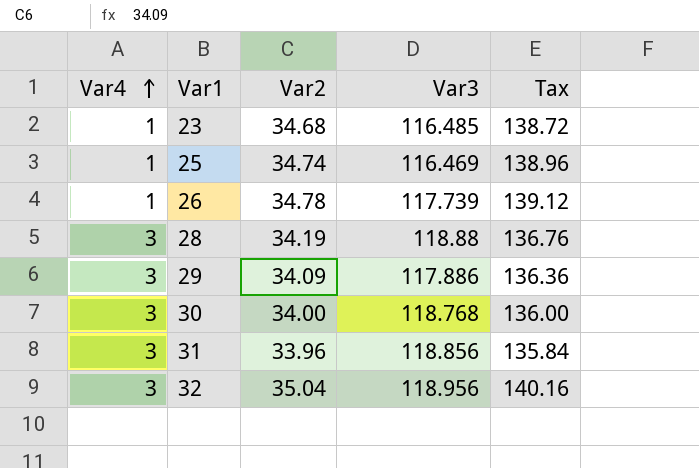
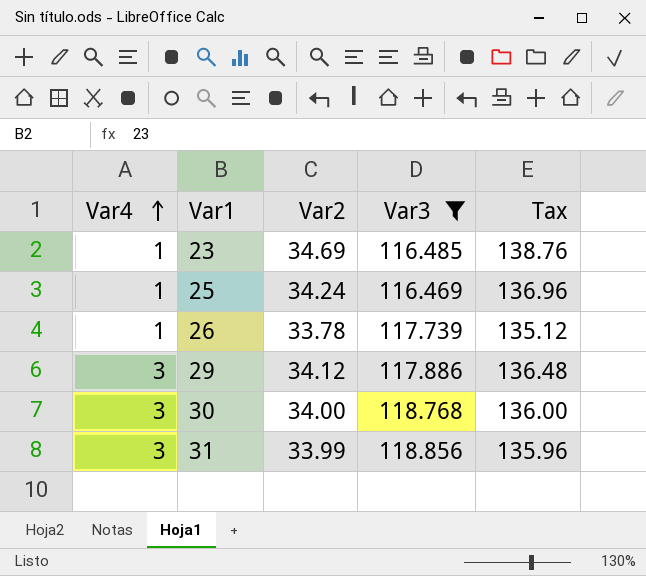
filter: none -> Var3 <= 118.856
23 | Var2: 34.68 -> 34.69
23 | Tax: 138.72 -> 138.76
25 | Var2: 34.74 -> 34.24
25 | Tax: 138.96 -> 136.96
26 | Var2: 34.78 -> 33.78
26 | Tax: 139.12 -> 135.12
29 | Var2: 34.09 -> 34.12
29 | Tax: 136.36 -> 136.48
31 | Var2: 33.96 -> 33.99
31 | Tax: 135.84 -> 135.96

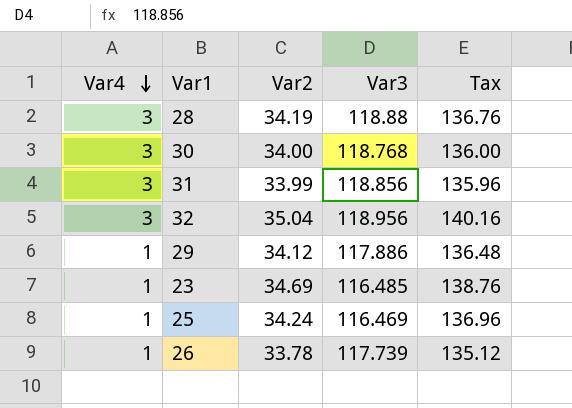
filter: Var3 <= 118.856 -> none
row order: Var4 ascending -> Var4 descending
29 | Var4: 3 -> 1

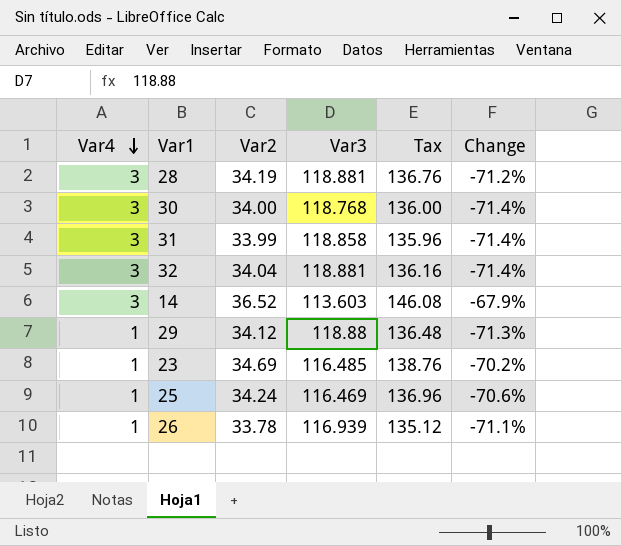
column Change | formula: none -> ([Var2] - [Var3]) / [Var3]
28 | Var3: 118.88 -> 118.881
31 | Var3: 118.856 -> 118.858
32 | Var2: 35.04 -> 34.04
32 | Var3: 118.956 -> 118.881
32 | Tax: 140.16 -> 136.16
row 14: none -> 3 | 36.52 | 113.603 | 146.08 | -67.9%
29 | Var3: 117.886 -> 118.88
26 | Var3: 117.739 -> 116.939

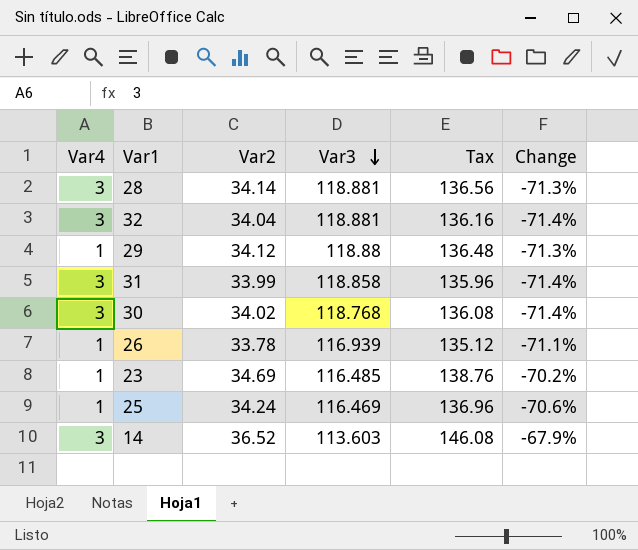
row order: Var4 descending -> Var3 descending
28 | Var2: 34.19 -> 34.14
28 | Tax: 136.76 -> 136.56
28 | Change: -71.2% -> -71.3%
30 | Var2: 34.00 -> 34.02
30 | Tax: 136.00 -> 136.08

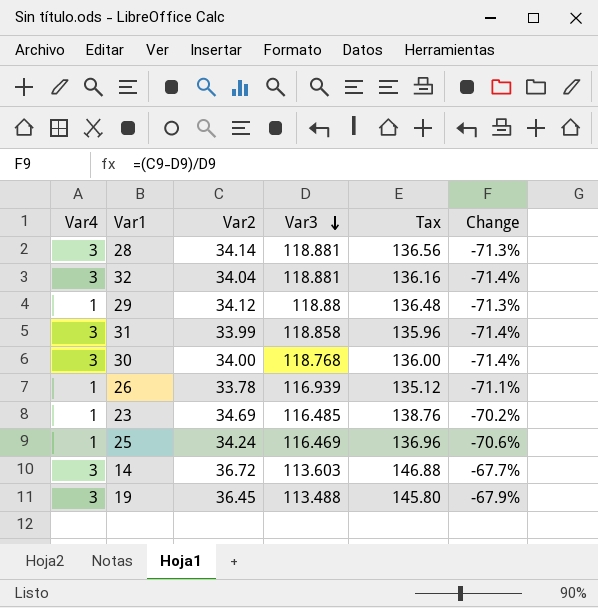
30 | Var2: 34.02 -> 34.00
30 | Tax: 136.08 -> 136.00
14 | Var2: 36.52 -> 36.72
14 | Tax: 146.08 -> 146.88
14 | Change: -67.9% -> -67.7%
row 19: none -> 3 | 36.45 | 113.488 | 145.80 | -67.9%

